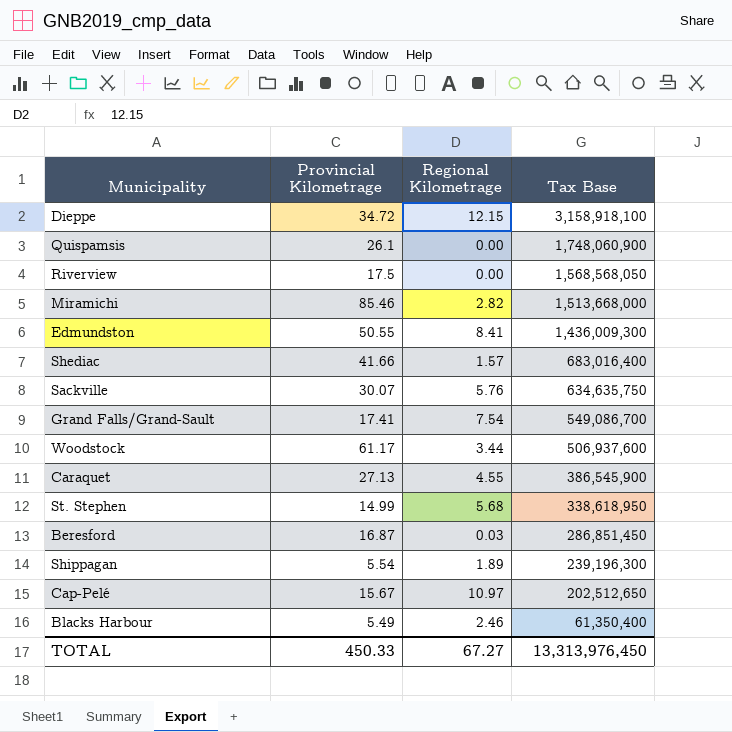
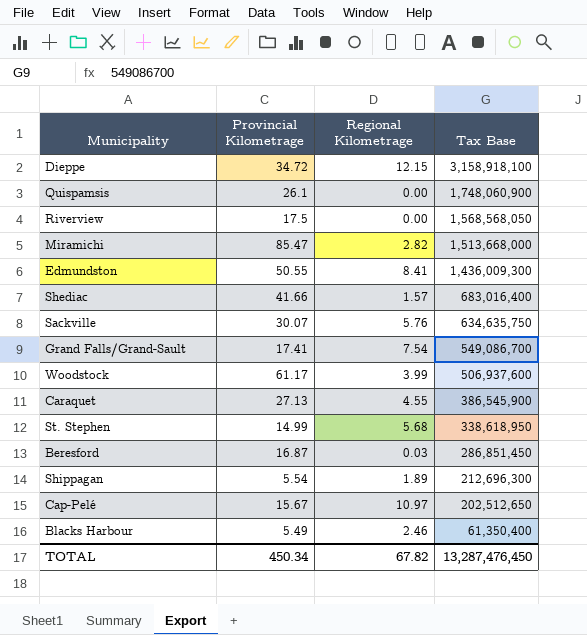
Miramichi | Provincial Kilometrage: 85.46 -> 85.47
Woodstock | Regional Kilometrage: 3.44 -> 3.99
Shippagan | Tax Base: 239,196,300 -> 212,696,300
TOTAL | Provincial Kilometrage: 450.33 -> 450.34
TOTAL | Regional Kilometrage: 67.27 -> 67.82
TOTAL | Tax Base: 13,313,976,450 -> 13,287,476,450

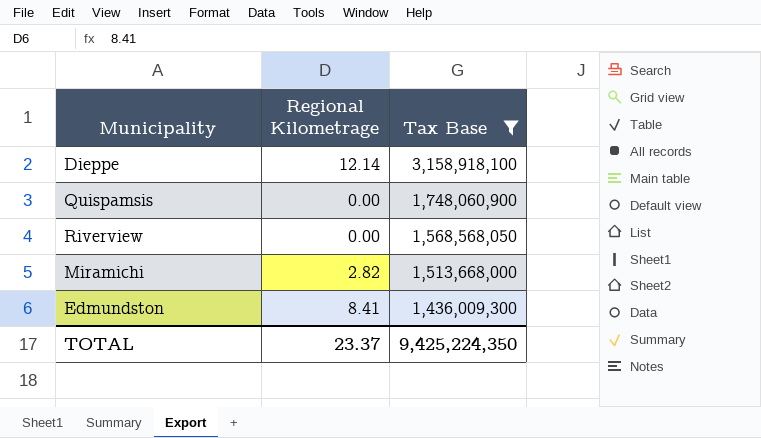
filter: none -> Tax Base >= 1,436,009,300
column Provincial Kilometrage | position: 2 -> none
Dieppe | Regional Kilometrage: 12.15 -> 12.14
TOTAL | Regional Kilometrage: 67.82 -> 23.37
TOTAL | Tax Base: 13,287,476,450 -> 9,425,224,350

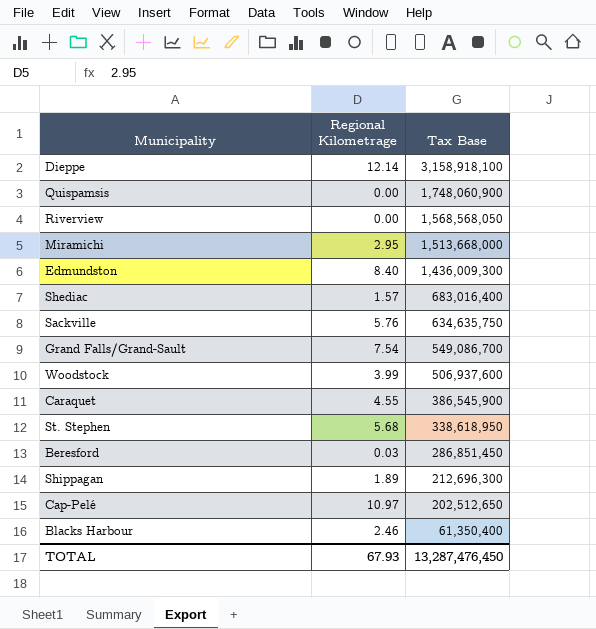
filter: Tax Base >= 1,436,009,300 -> none
Miramichi | Regional Kilometrage: 2.82 -> 2.95
Edmundston | Regional Kilometrage: 8.41 -> 8.40
TOTAL | Regional Kilometrage: 23.37 -> 67.93
TOTAL | Tax Base: 9,425,224,350 -> 13,287,476,450

